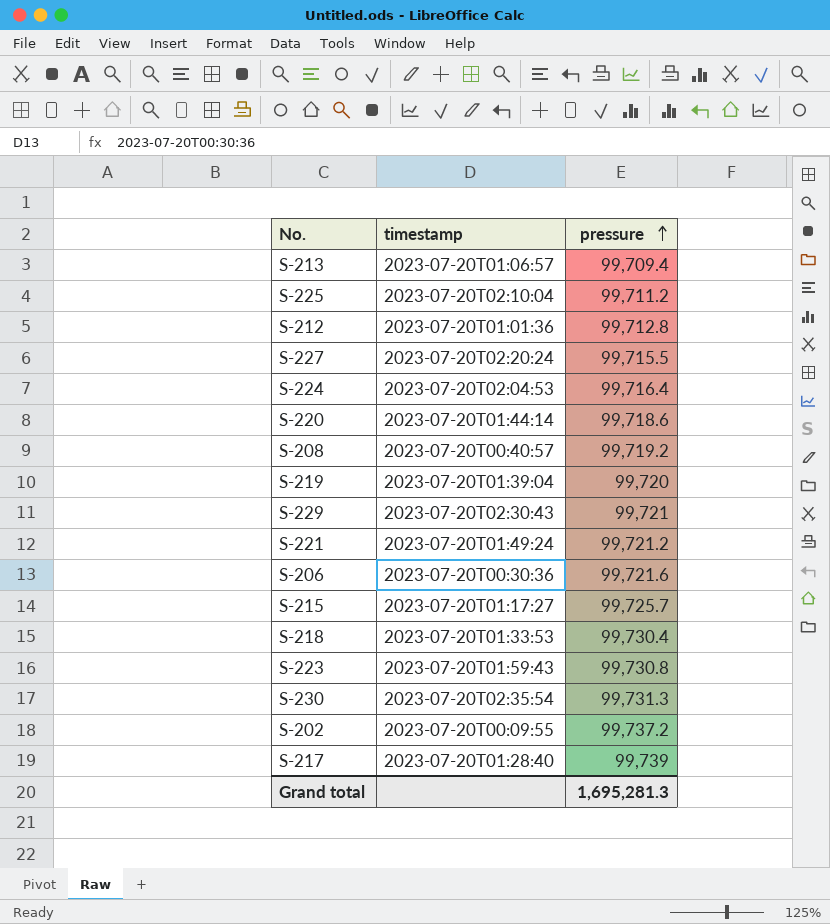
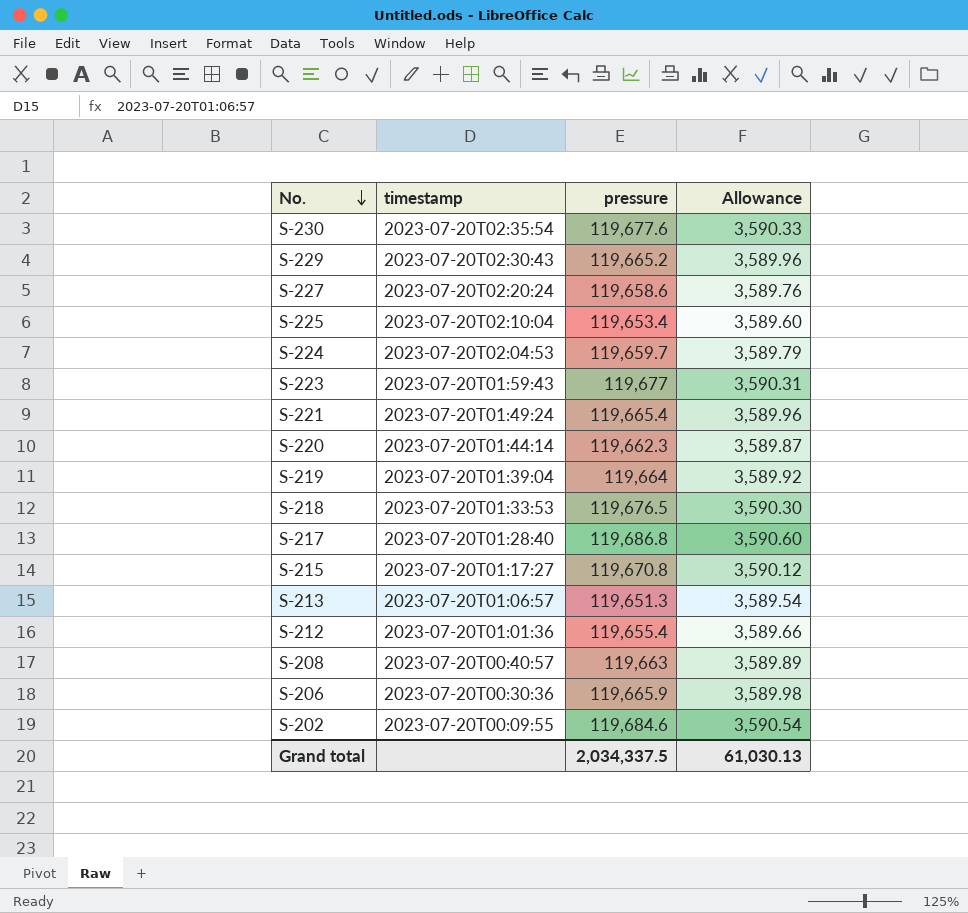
row order: pressure ascending -> No. descending
column Allowance | formula: none -> [pressure] * 0.03
S-230 | pressure: 99,731.3 -> 119,677.6
S-229 | pressure: 99,721 -> 119,665.2
S-227 | pressure: 99,715.5 -> 119,658.6
S-225 | pressure: 99,711.2 -> 119,653.4
S-224 | pressure: 99,716.4 -> 119,659.7
S-223 | pressure: 99,730.8 -> 119,677
S-221 | pressure: 99,721.2 -> 119,665.4
S-220 | pressure: 99,718.6 -> 119,662.3
S-219 | pressure: 99,720 -> 119,664
S-218 | pressure: 99,730.4 -> 119,676.5
S-217 | pressure: 99,739 -> 119,686.8
S-215 | pressure: 99,725.7 -> 119,670.8
S-213 | pressure: 99,709.4 -> 119,651.3
S-212 | pressure: 99,712.8 -> 119,655.4
S-208 | pressure: 99,719.2 -> 119,663
S-206 | pressure: 99,721.6 -> 119,665.9
S-202 | pressure: 99,737.2 -> 119,684.6
Grand total | pressure: 1,695,281.3 -> 2,034,337.5

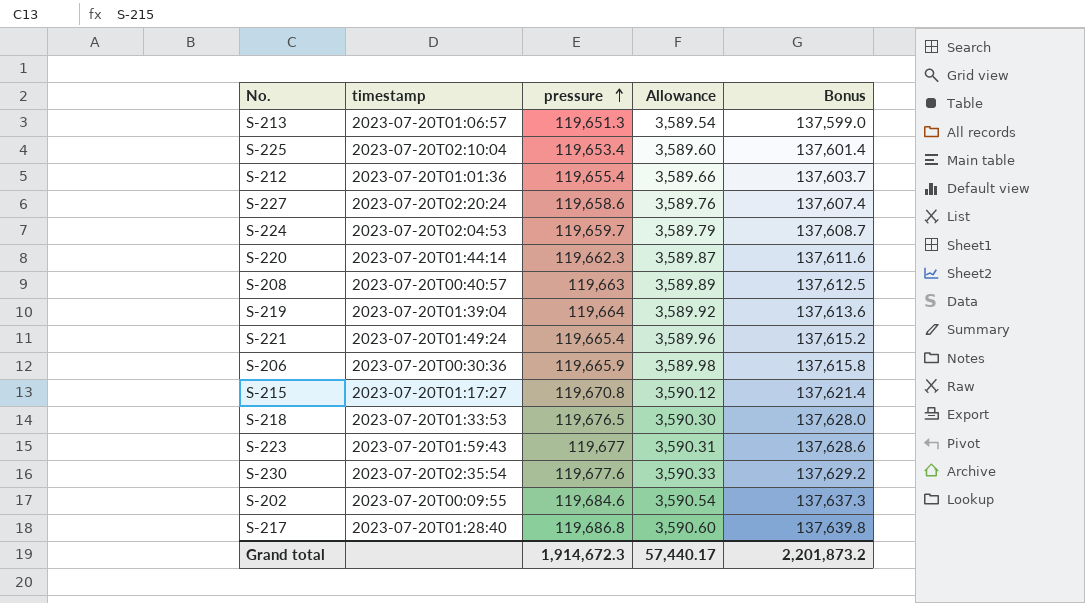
row order: No. descending -> pressure ascending
column Bonus | formula: none -> [pressure] * 1.15
row S-229: 2023-07-20T02:30:43 | 119,665.2 | 3,589.96 -> none
Grand total | pressure: 2,034,337.5 -> 1,914,672.3
Grand total | Allowance: 61,030.13 -> 57,440.17

